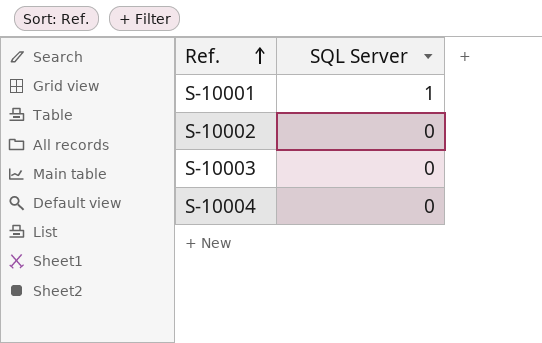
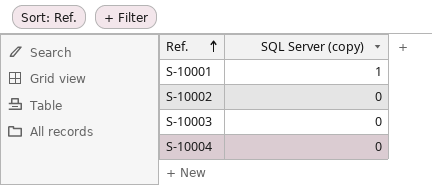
column name: SQL Server -> SQL Server (copy)

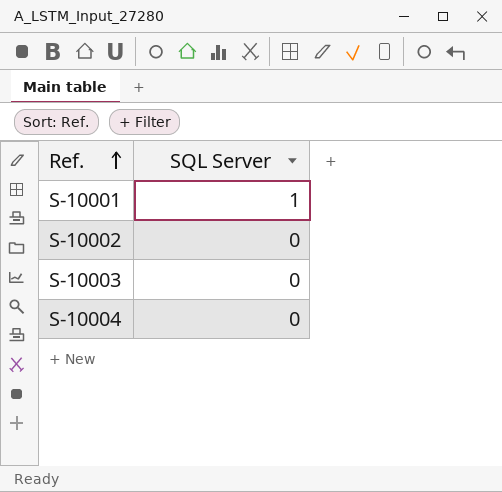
column name: SQL Server (copy) -> SQL Server

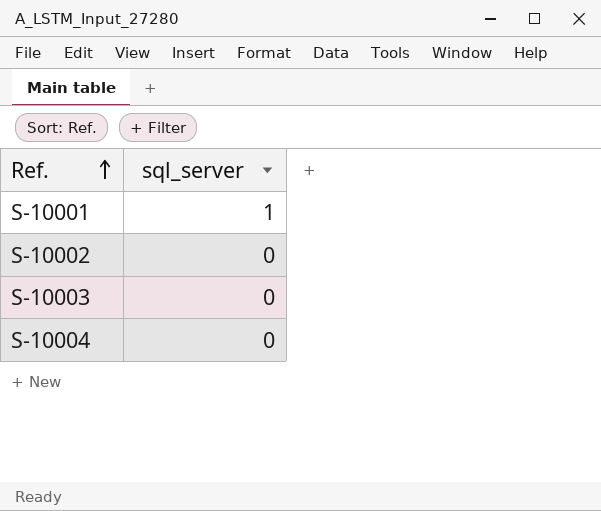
column name: SQL Server -> sql_server

